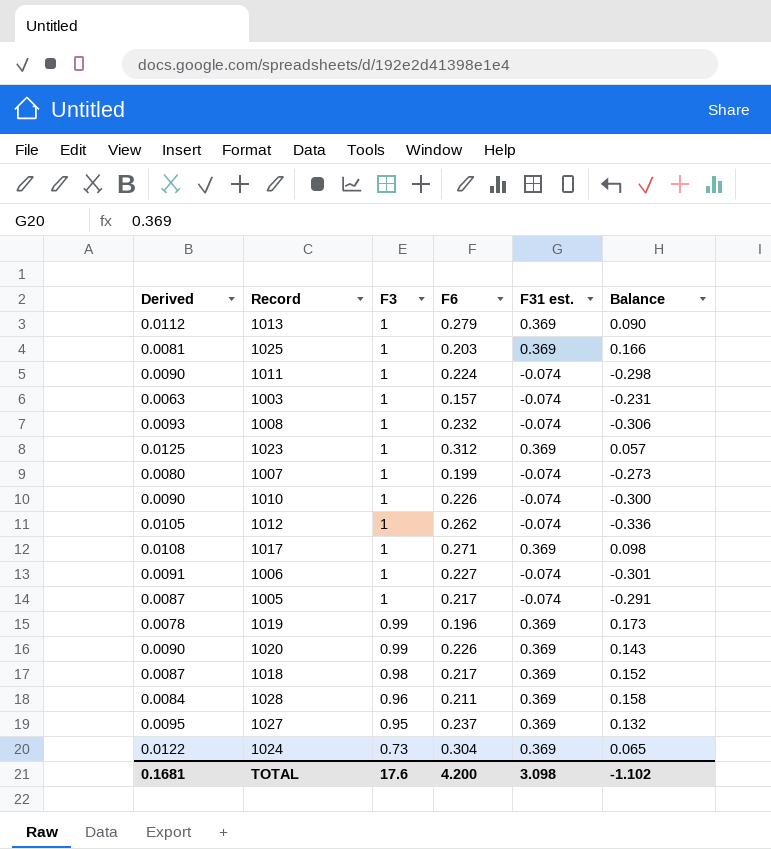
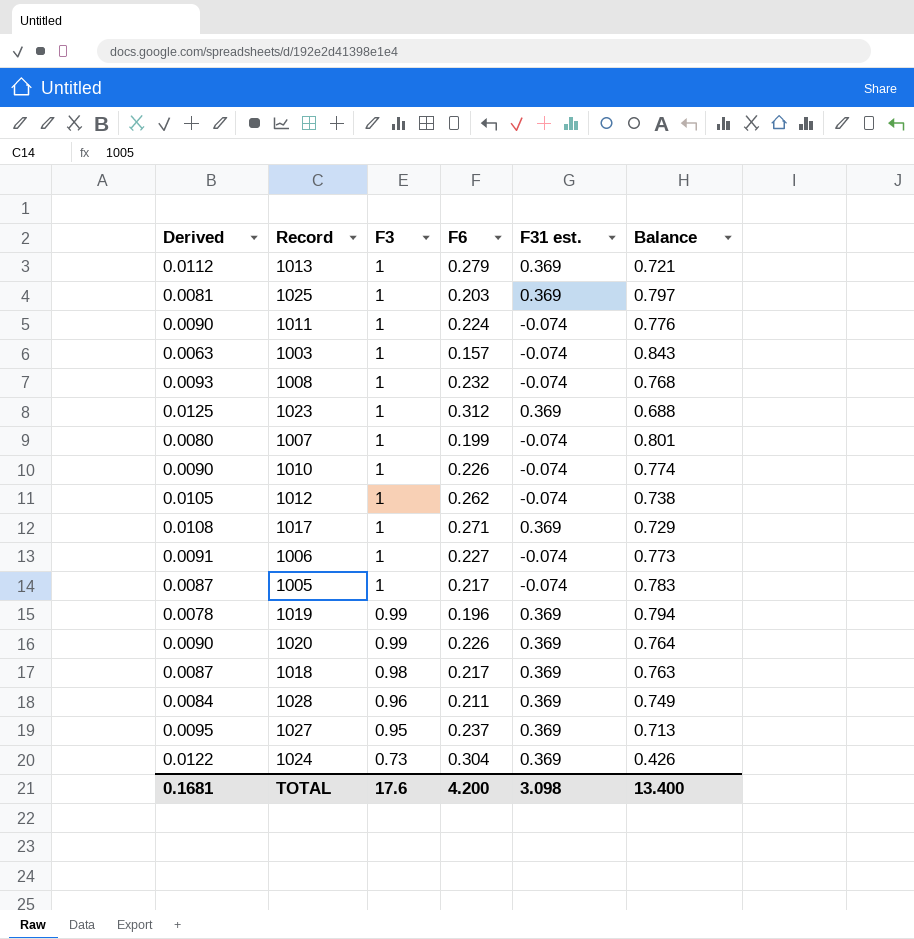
column Balance | formula: [F31 est.] - [F6] -> [F3] - [F6]
TOTAL | Balance: -1.102 -> 13.400

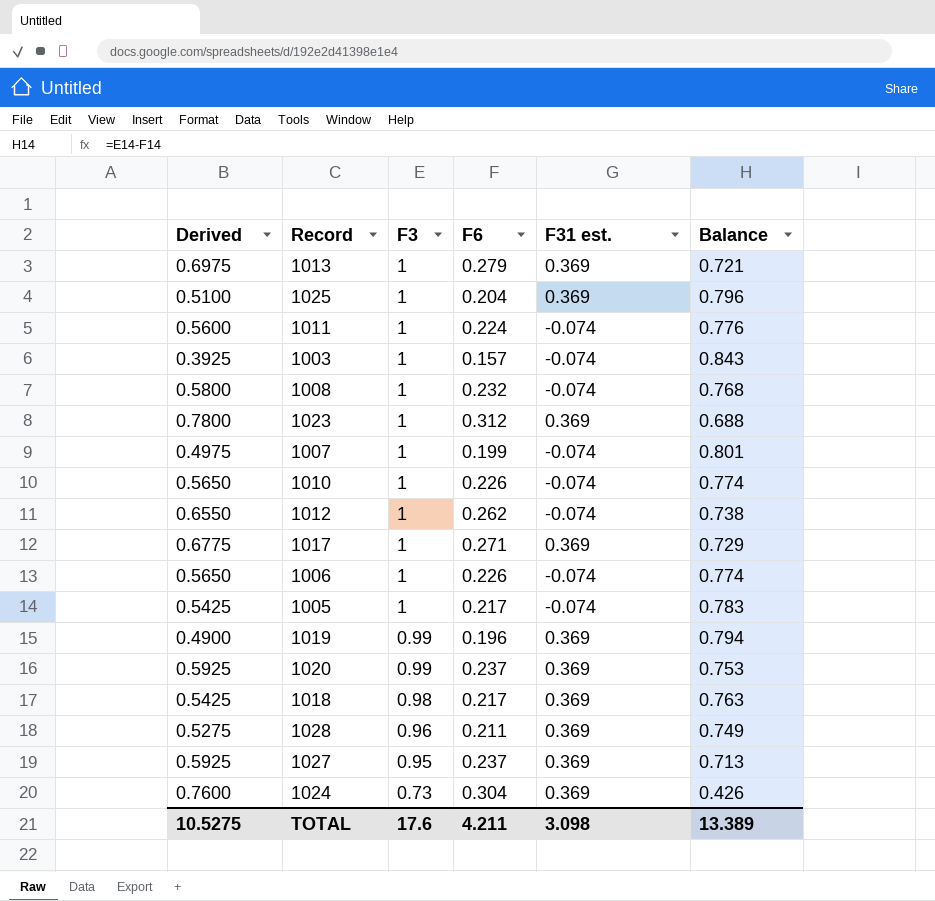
column Derived | formula: [F6] * 0.04 -> [F6] * 2.5
1025 | F6: 0.203 -> 0.204
1025 | Balance: 0.797 -> 0.796
1006 | F6: 0.227 -> 0.226
1006 | Balance: 0.773 -> 0.774
1020 | F6: 0.226 -> 0.237
1020 | Balance: 0.764 -> 0.753
TOTAL | Derived: 0.1681 -> 10.5275
TOTAL | F6: 4.200 -> 4.211
TOTAL | Balance: 13.400 -> 13.389

